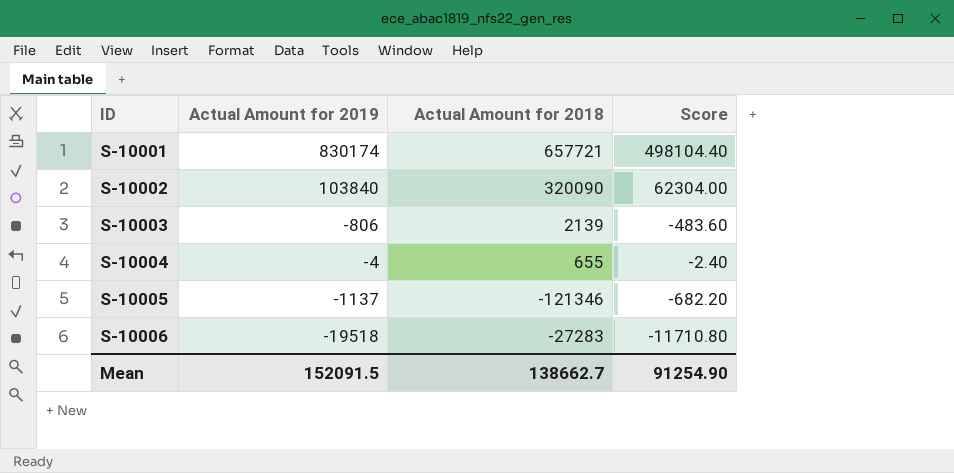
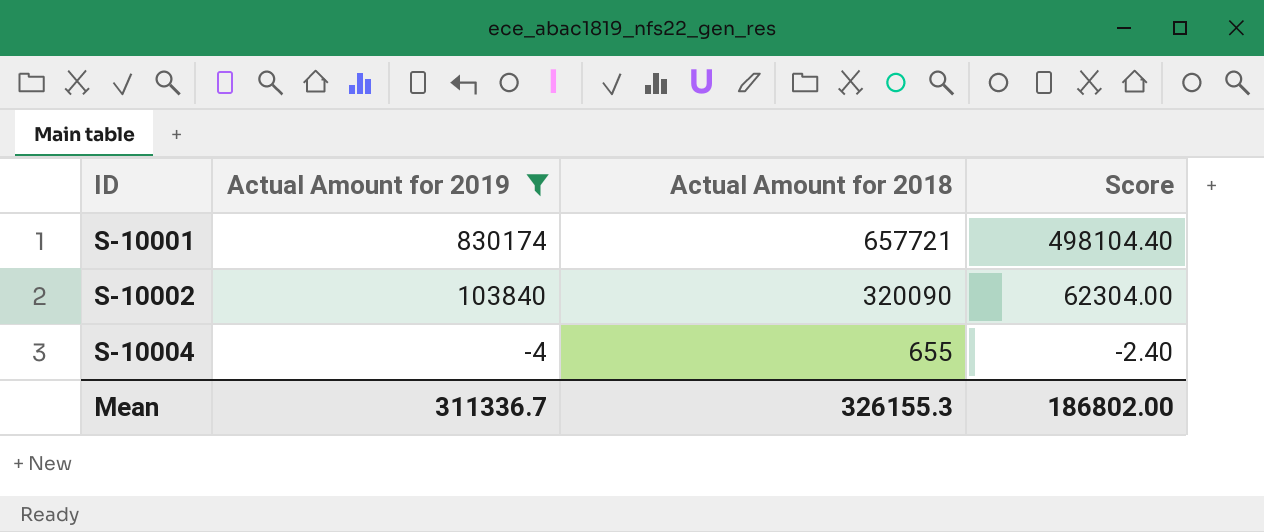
filter: none -> Actual Amount for 2019 >= -4
Mean | Actual Amount for 2019: 152091.5 -> 311336.7
Mean | Actual Amount for 2018: 138662.7 -> 326155.3
Mean | Score: 91254.90 -> 186802.00

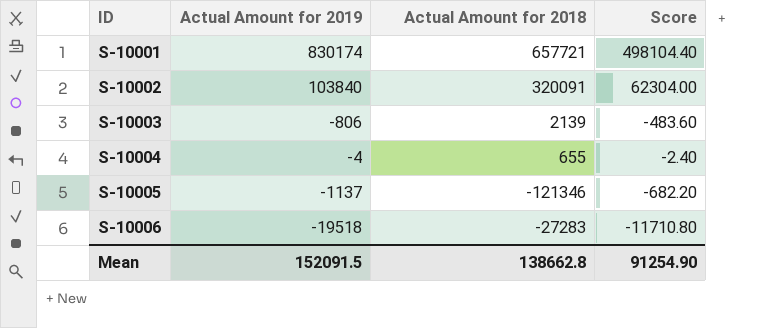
filter: Actual Amount for 2019 >= -4 -> none
S-10002 | Actual Amount for 2018: 320090 -> 320091
Mean | Actual Amount for 2019: 311336.7 -> 152091.5
Mean | Actual Amount for 2018: 326155.3 -> 138662.8
Mean | Score: 186802.00 -> 91254.90

